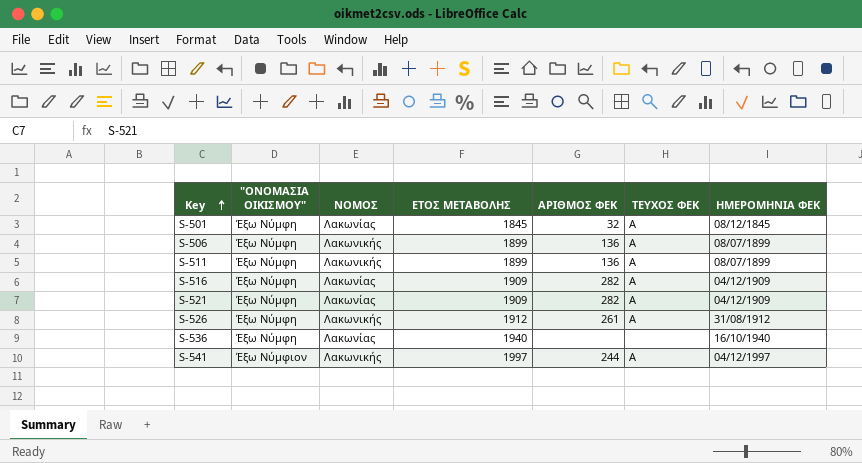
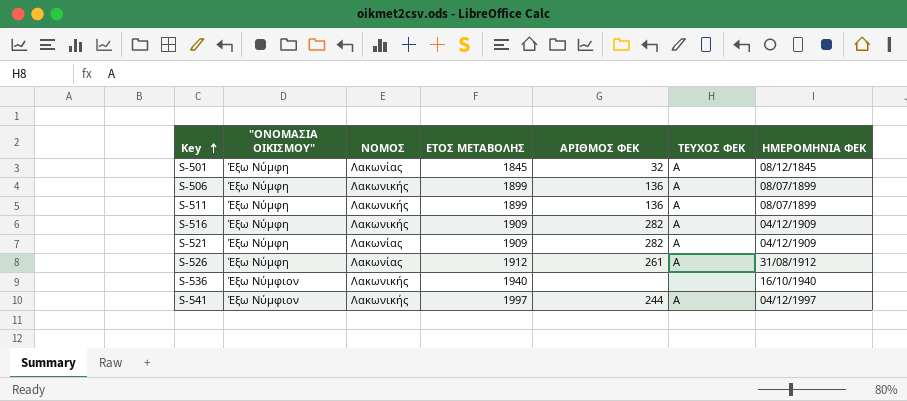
S-516 | ΝΟΜΟΣ: Λακωνίας -> Λακωνικής
S-526 | ΝΟΜΟΣ: Λακωνικής -> Λακωνίας
S-536 | "ΟΝΟΜΑΣΙΑ ΟΙΚΙΣΜΟΥ": Έξω Νύμφη -> Έξω Νύμφιον
S-536 | ΝΟΜΟΣ: Λακωνίας -> Λακωνικής

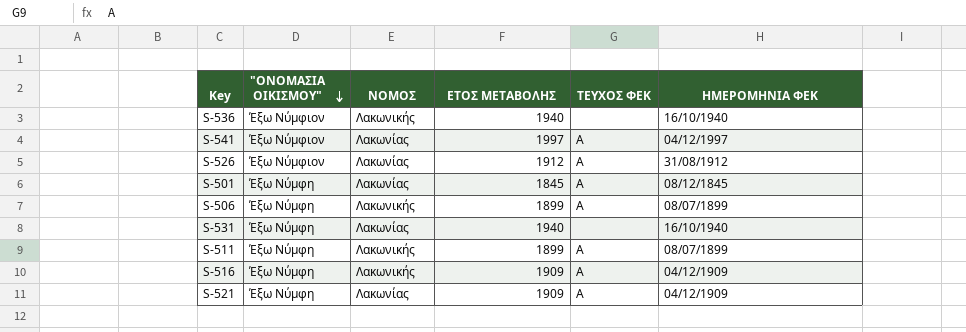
row order: Key ascending -> "ΟΝΟΜΑΣΙΑ ΟΙΚΙΣΜΟΥ" descending
column ΑΡΙΘΜΟΣ ΦΕΚ | position: 5 -> none
S-541 | ΝΟΜΟΣ: Λακωνικής -> Λακωνίας
S-526 | "ΟΝΟΜΑΣΙΑ ΟΙΚΙΣΜΟΥ": Έξω Νύμφη -> Έξω Νύμφιον
row S-531: none -> Έξω Νύμφη | Λακωνίας | 1940 | none | 16/10/1940

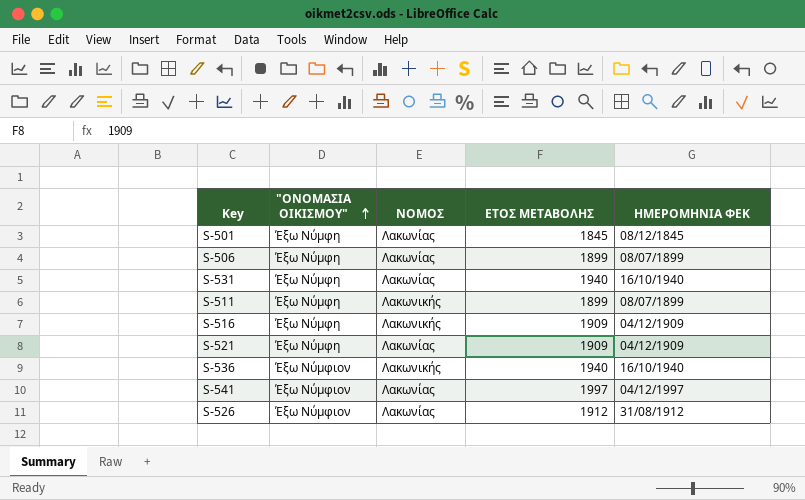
row order: "ΟΝΟΜΑΣΙΑ ΟΙΚΙΣΜΟΥ" descending -> "ΟΝΟΜΑΣΙΑ ΟΙΚΙΣΜΟΥ" ascending
column ΤΕΥΧΟΣ ΦΕΚ | position: 5 -> none
S-506 | ΝΟΜΟΣ: Λακωνικής -> Λακωνίας

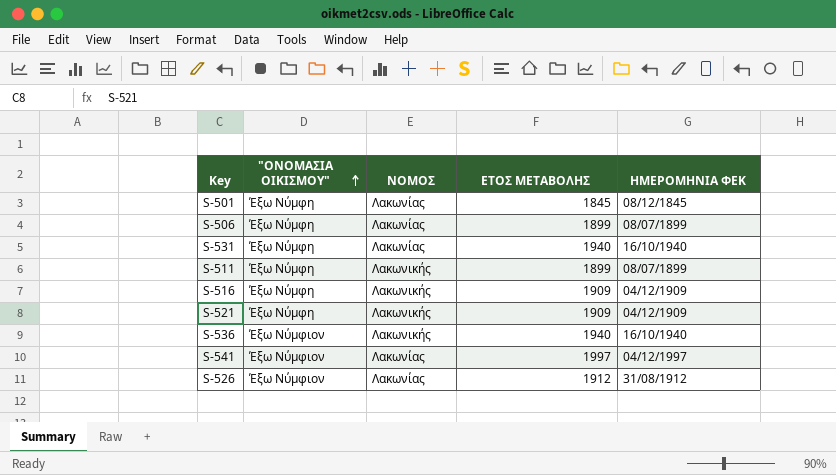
S-521 | ΝΟΜΟΣ: Λακωνίας -> Λακωνικής

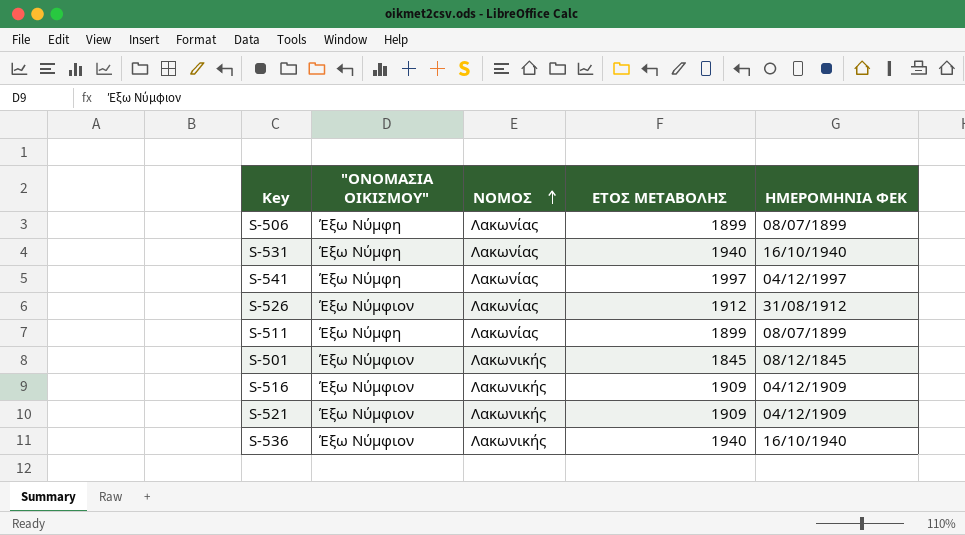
row order: "ΟΝΟΜΑΣΙΑ ΟΙΚΙΣΜΟΥ" ascending -> ΝΟΜΟΣ ascending
S-541 | "ΟΝΟΜΑΣΙΑ ΟΙΚΙΣΜΟΥ": Έξω Νύμφιον -> Έξω Νύμφη
S-511 | ΝΟΜΟΣ: Λακωνικής -> Λακωνίας
S-501 | "ΟΝΟΜΑΣΙΑ ΟΙΚΙΣΜΟΥ": Έξω Νύμφη -> Έξω Νύμφιον
S-501 | ΝΟΜΟΣ: Λακωνίας -> Λακωνικής
S-516 | "ΟΝΟΜΑΣΙΑ ΟΙΚΙΣΜΟΥ": Έξω Νύμφη -> Έξω Νύμφιον
S-521 | "ΟΝΟΜΑΣΙΑ ΟΙΚΙΣΜΟΥ": Έξω Νύμφη -> Έξω Νύμφιον

